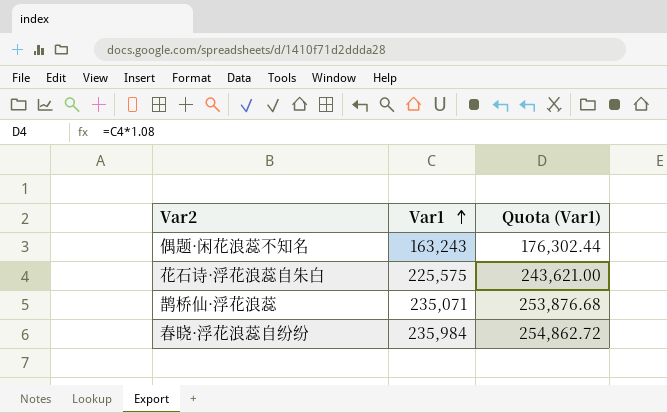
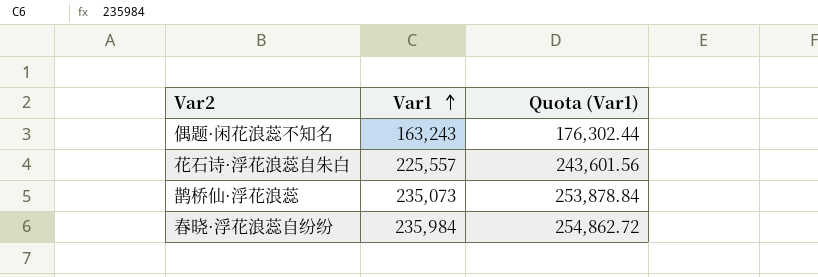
花石诗·浮花浪蕊自朱白 | Var1: 225,575 -> 225,557
花石诗·浮花浪蕊自朱白 | Quota (Var1): 243,621.00 -> 243,601.56
鹊桥仙·浮花浪蕊 | Var1: 235,071 -> 235,073
鹊桥仙·浮花浪蕊 | Quota (Var1): 253,876.68 -> 253,878.84

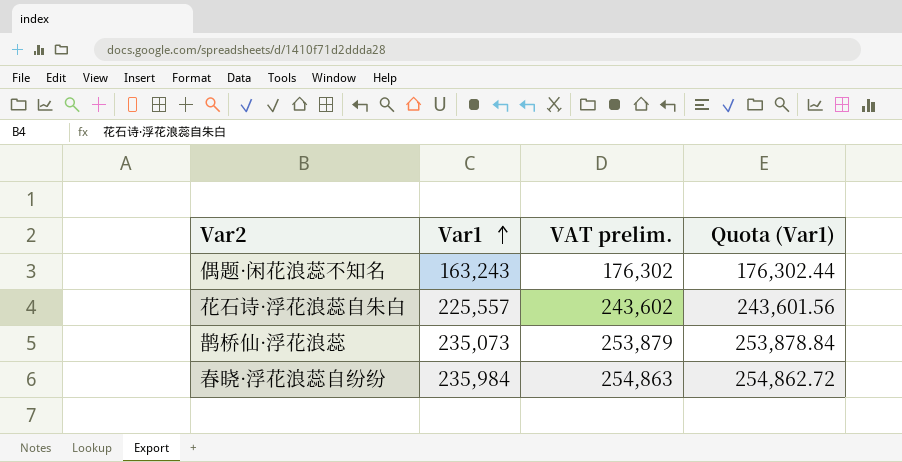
column VAT prelim. | formula: none -> [Var1] * 1.08

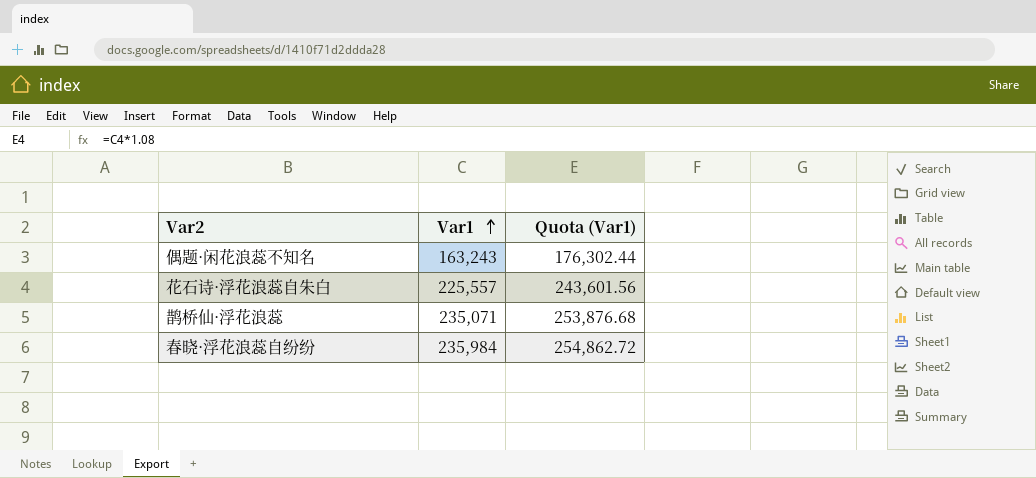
column VAT prelim. | formula: [Var1] * 1.08 -> none
鹊桥仙·浮花浪蕊 | Var1: 235,073 -> 235,071
鹊桥仙·浮花浪蕊 | Quota (Var1): 253,878.84 -> 253,876.68

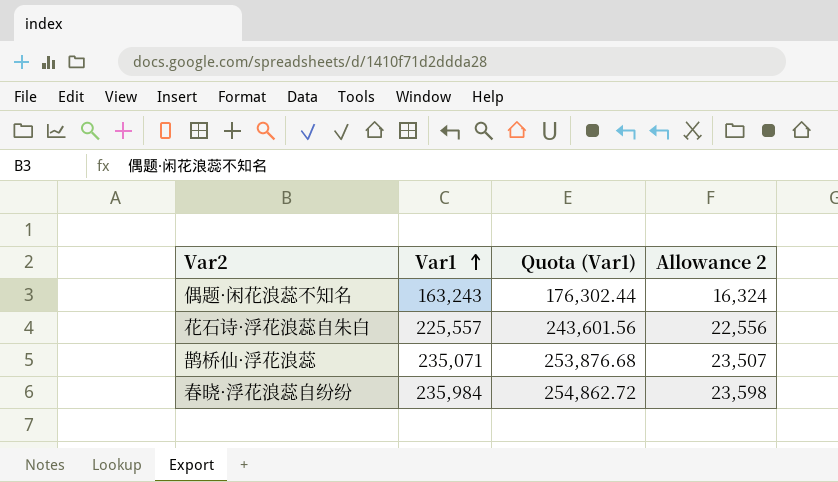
column Allowance 2 | formula: none -> [Var1] * 0.1

